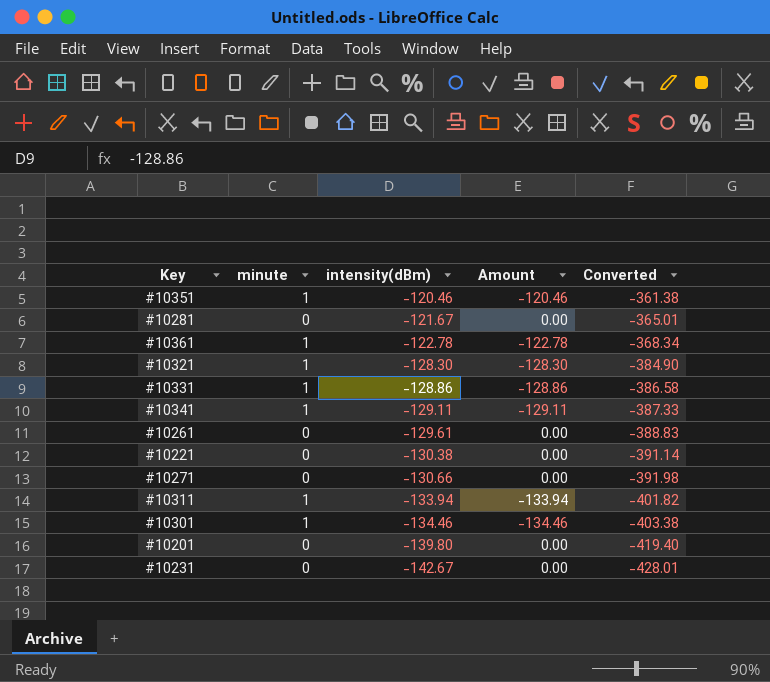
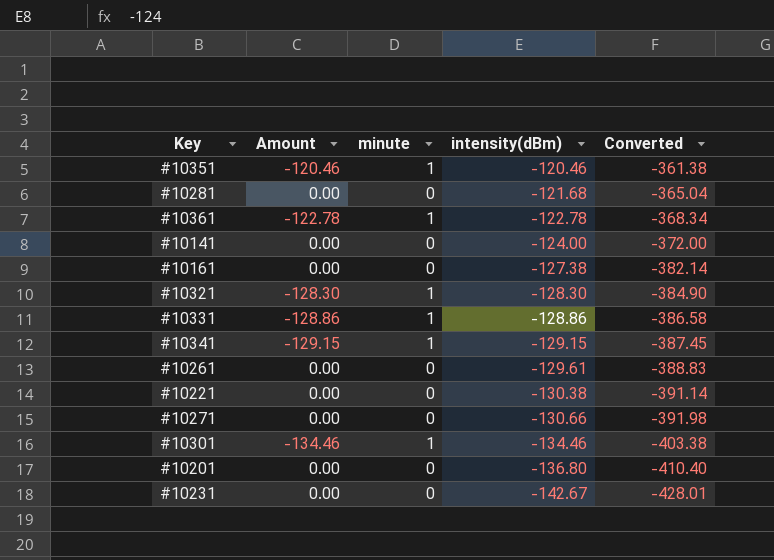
column Amount | position: 4 -> 2
row #10311: 1 | -133.94 | -133.94 | -401.82 -> none
#10281 | intensity(dBm): -121.67 -> -121.68
#10281 | Converted: -365.01 -> -365.04
row #10141: none -> 0.00 | 0 | -124.00 | -372.00
row #10161: none -> 0.00 | 0 | -127.38 | -382.14
#10341 | Amount: -129.11 -> -129.15
#10341 | intensity(dBm): -129.11 -> -129.15
#10341 | Converted: -387.33 -> -387.45
#10201 | intensity(dBm): -139.80 -> -136.80
#10201 | Converted: -419.40 -> -410.40

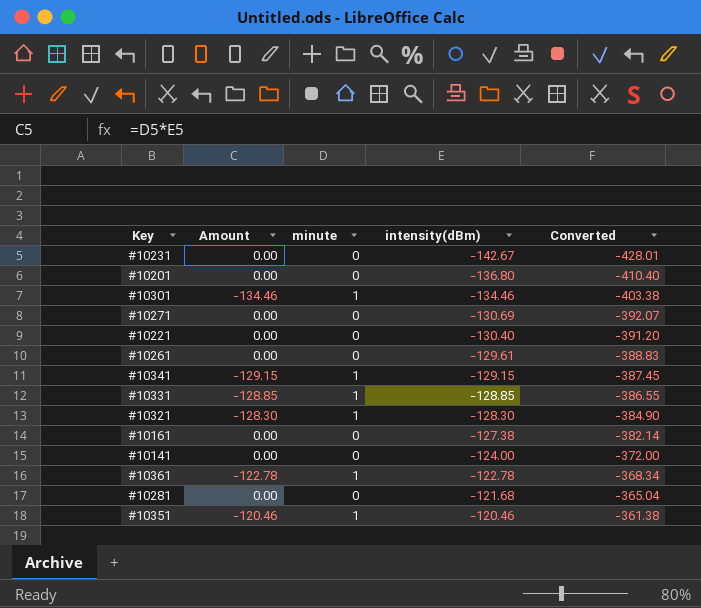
row order: intensity(dBm) descending -> intensity(dBm) ascending
#10271 | intensity(dBm): -130.66 -> -130.69
#10271 | Converted: -391.98 -> -392.07
#10221 | intensity(dBm): -130.38 -> -130.40
#10221 | Converted: -391.14 -> -391.20
#10331 | Amount: -128.86 -> -128.85
#10331 | intensity(dBm): -128.86 -> -128.85
#10331 | Converted: -386.58 -> -386.55

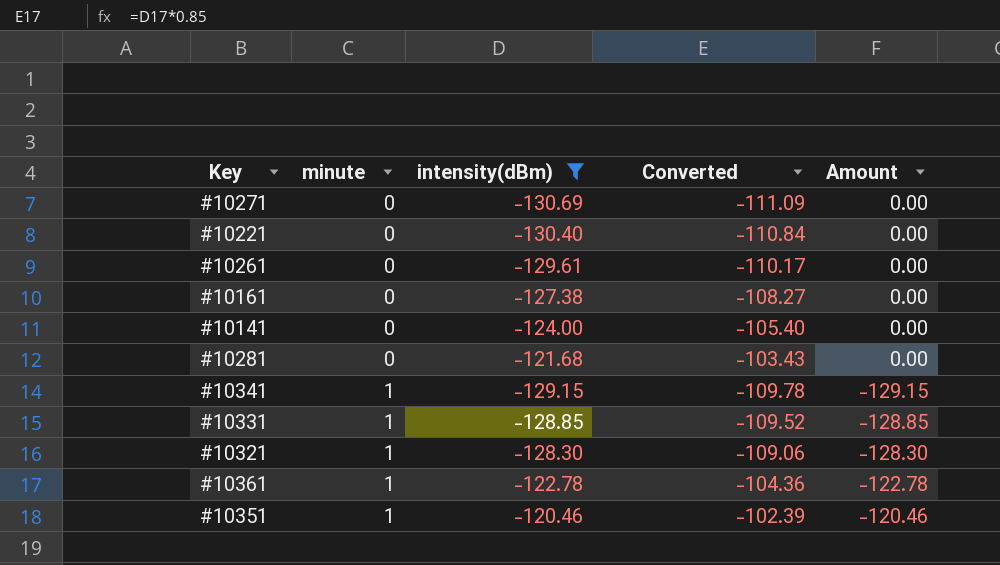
filter: none -> intensity(dBm) >= -130.69
row order: intensity(dBm) ascending -> minute ascending
column Converted | formula: [intensity(dBm)] * 3 -> [intensity(dBm)] * 0.85
column Amount | position: 2 -> 5

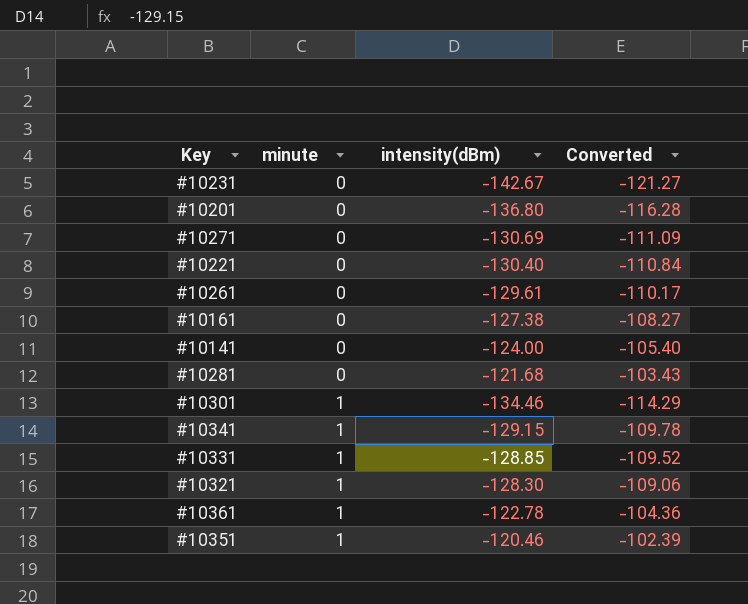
filter: intensity(dBm) >= -130.69 -> none
column Amount | formula: [minute] * [intensity(dBm)] -> none

